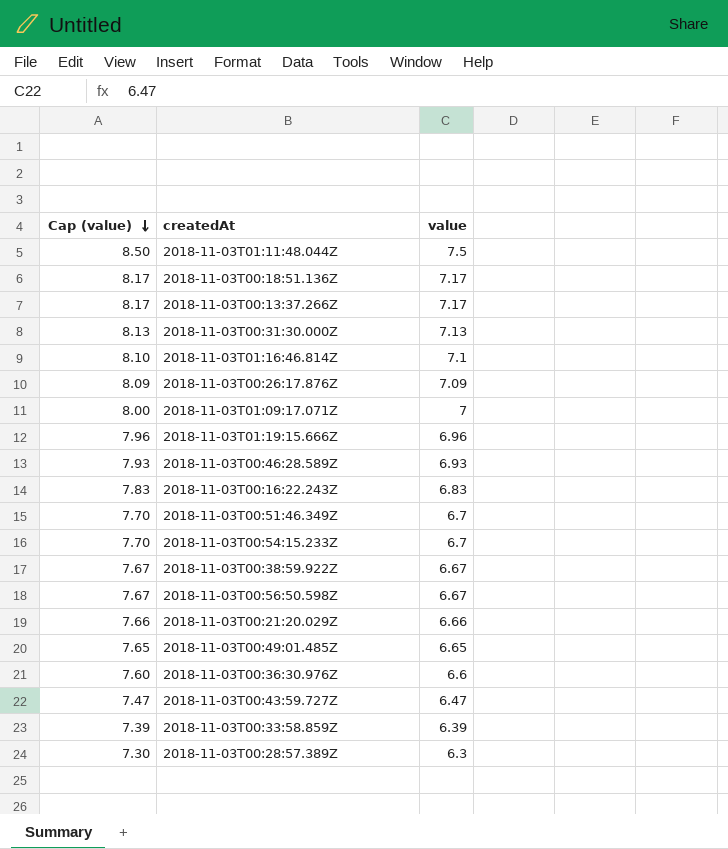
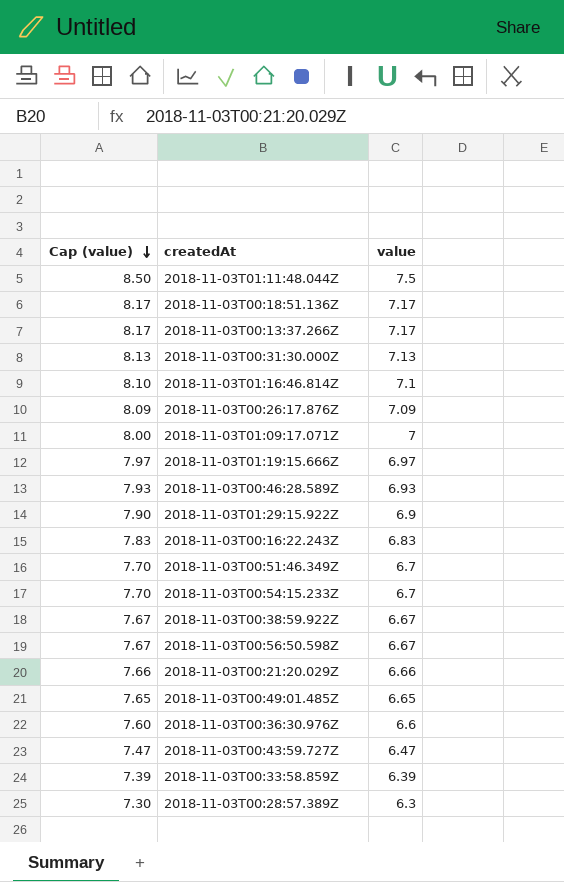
2018-11-03T01:19:15.666Z | Cap (value): 7.96 -> 7.97
2018-11-03T01:19:15.666Z | value: 6.96 -> 6.97
row 2018-11-03T01:29:15.922Z: none -> 7.90 | 6.9

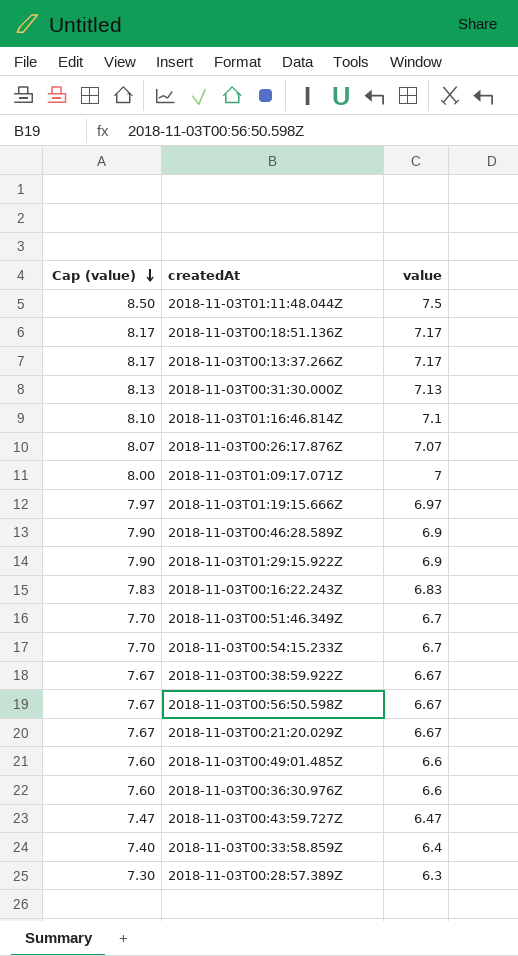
2018-11-03T00:26:17.876Z | Cap (value): 8.09 -> 8.07
2018-11-03T00:26:17.876Z | value: 7.09 -> 7.07
2018-11-03T00:46:28.589Z | Cap (value): 7.93 -> 7.90
2018-11-03T00:46:28.589Z | value: 6.93 -> 6.9
2018-11-03T00:21:20.029Z | Cap (value): 7.66 -> 7.67
2018-11-03T00:21:20.029Z | value: 6.66 -> 6.67
2018-11-03T00:49:01.485Z | Cap (value): 7.65 -> 7.60
2018-11-03T00:49:01.485Z | value: 6.65 -> 6.6
2018-11-03T00:33:58.859Z | Cap (value): 7.39 -> 7.40
2018-11-03T00:33:58.859Z | value: 6.39 -> 6.4

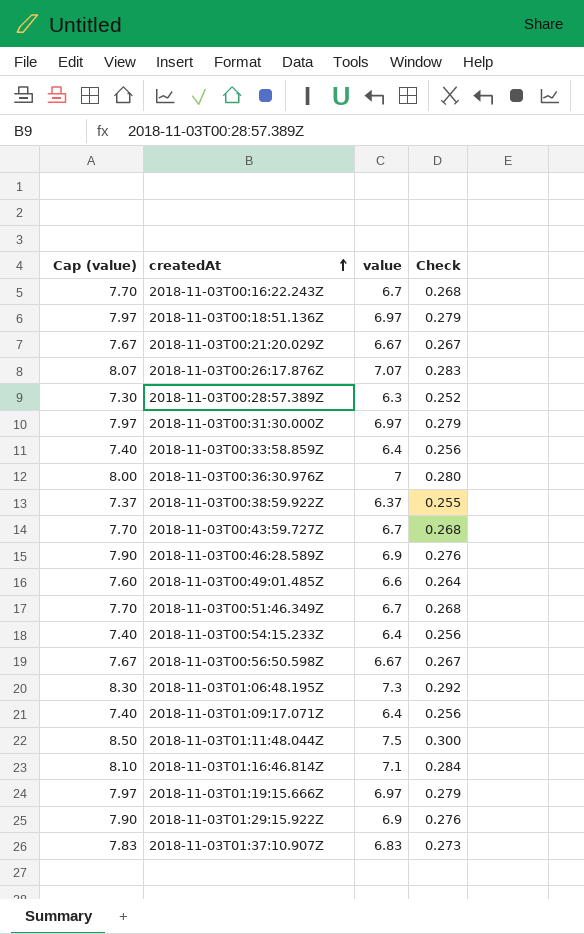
row order: Cap (value) descending -> createdAt ascending
column Check | formula: none -> [value] * 0.04
row 2018-11-03T00:13:37.266Z: 8.17 | 7.17 -> none
2018-11-03T00:16:22.243Z | Cap (value): 7.83 -> 7.70
2018-11-03T00:16:22.243Z | value: 6.83 -> 6.7
2018-11-03T00:18:51.136Z | Cap (value): 8.17 -> 7.97
2018-11-03T00:18:51.136Z | value: 7.17 -> 6.97
2018-11-03T00:31:30.000Z | Cap (value): 8.13 -> 7.97
2018-11-03T00:31:30.000Z | value: 7.13 -> 6.97
2018-11-03T00:36:30.976Z | Cap (value): 7.60 -> 8.00
2018-11-03T00:36:30.976Z | value: 6.6 -> 7
2018-11-03T00:38:59.922Z | Cap (value): 7.67 -> 7.37
2018-11-03T00:38:59.922Z | value: 6.67 -> 6.37
2018-11-03T00:43:59.727Z | Cap (value): 7.47 -> 7.70
2018-11-03T00:43:59.727Z | value: 6.47 -> 6.7
2018-11-03T00:54:15.233Z | Cap (value): 7.70 -> 7.40
2018-11-03T00:54:15.233Z | value: 6.7 -> 6.4
row 2018-11-03T01:06:48.195Z: none -> 8.30 | 7.3 | 0.292
2018-11-03T01:09:17.071Z | Cap (value): 8.00 -> 7.40
2018-11-03T01:09:17.071Z | value: 7 -> 6.4
row 2018-11-03T01:37:10.907Z: none -> 7.83 | 6.83 | 0.273

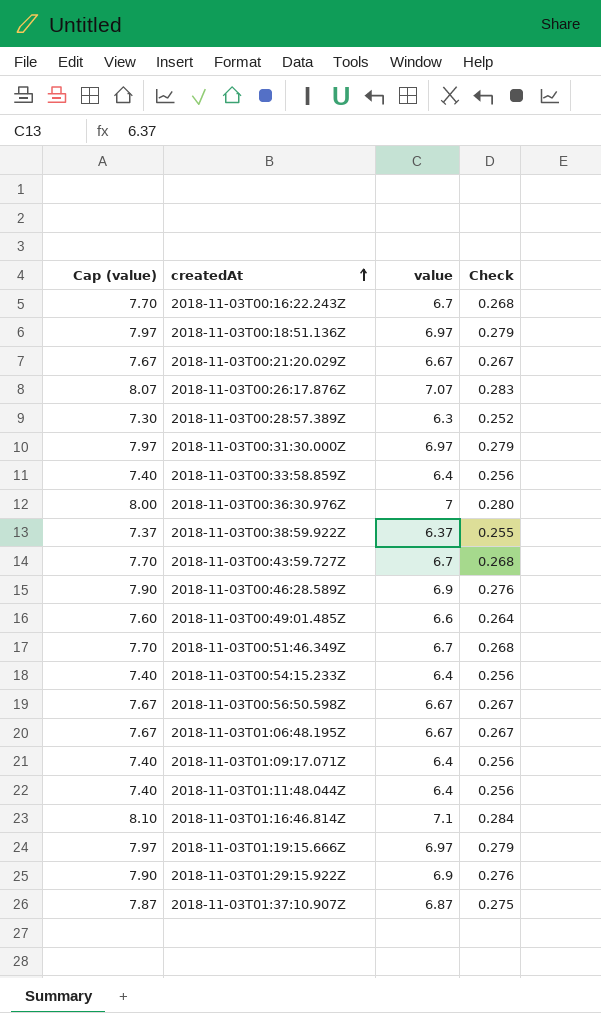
2018-11-03T01:06:48.195Z | Cap (value): 8.30 -> 7.67
2018-11-03T01:06:48.195Z | value: 7.3 -> 6.67
2018-11-03T01:06:48.195Z | Check: 0.292 -> 0.267
2018-11-03T01:11:48.044Z | Cap (value): 8.50 -> 7.40
2018-11-03T01:11:48.044Z | value: 7.5 -> 6.4
2018-11-03T01:11:48.044Z | Check: 0.300 -> 0.256
2018-11-03T01:37:10.907Z | Cap (value): 7.83 -> 7.87
2018-11-03T01:37:10.907Z | value: 6.83 -> 6.87
2018-11-03T01:37:10.907Z | Check: 0.273 -> 0.275

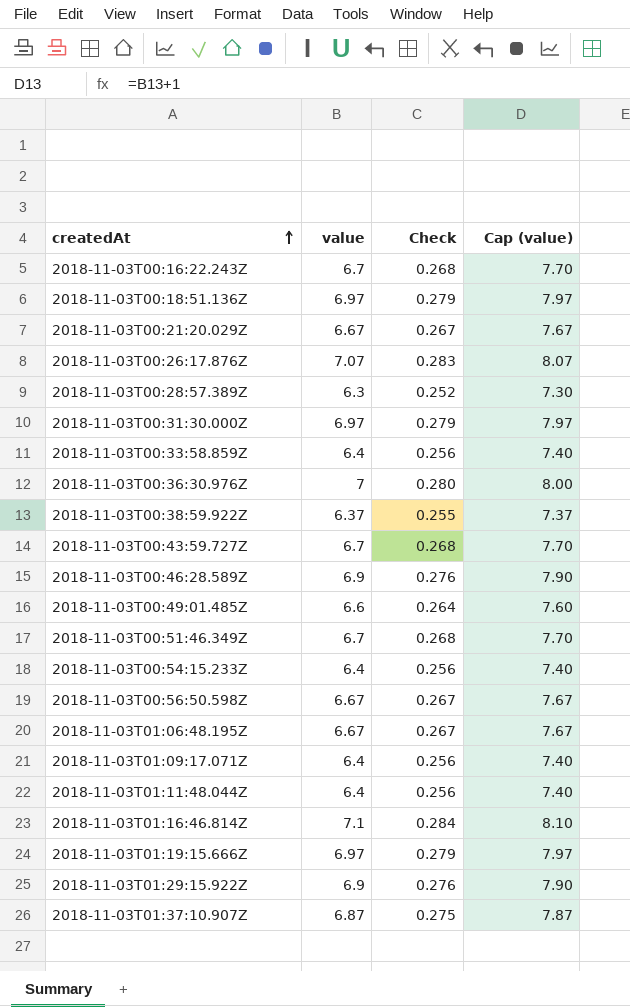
column Cap (value) | position: 1 -> 4

